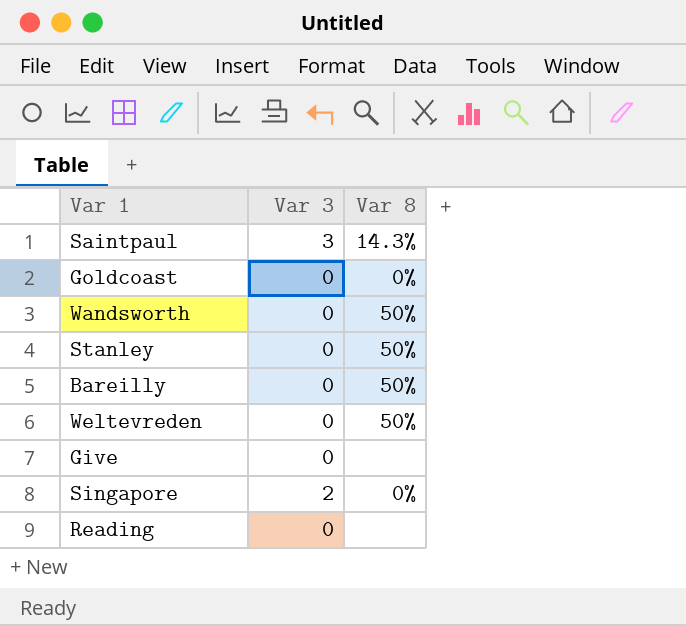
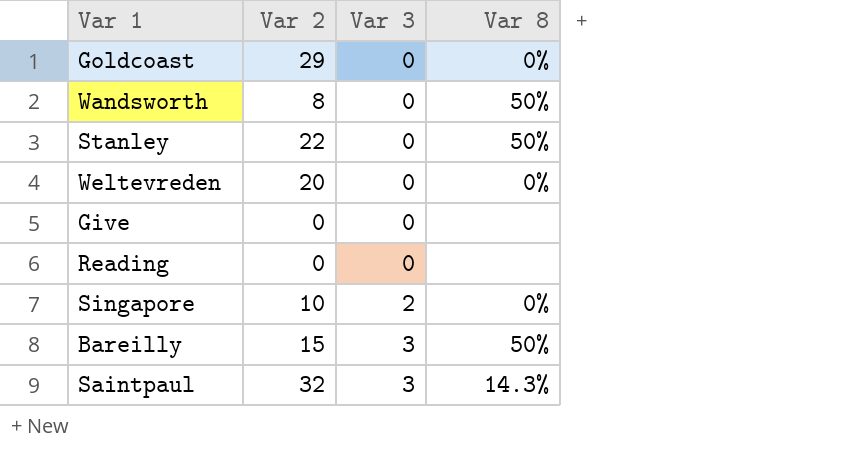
row order: none -> Var 3 ascending
column Var 2 | position: none -> 2
Weltevreden | Var 8: 50% -> 0%
Bareilly | Var 3: 0 -> 3

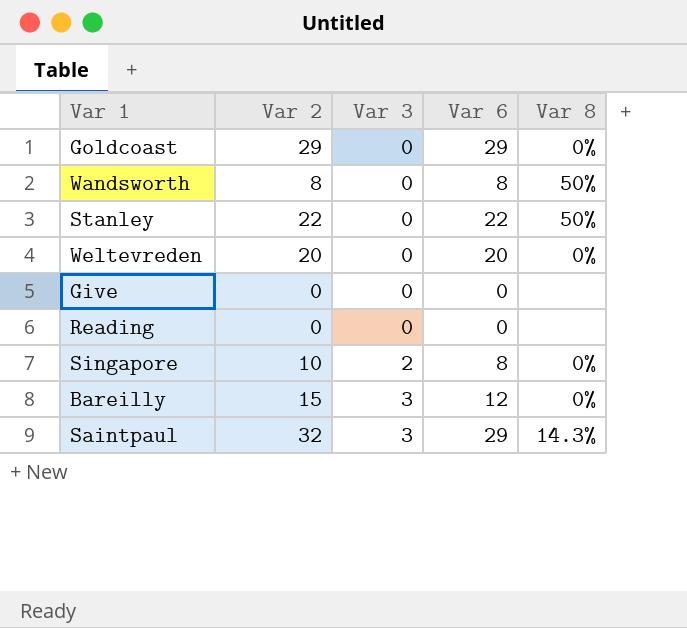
column Var 6 | formula: none -> [Var 2] - [Var 3]
Bareilly | Var 8: 50% -> 0%

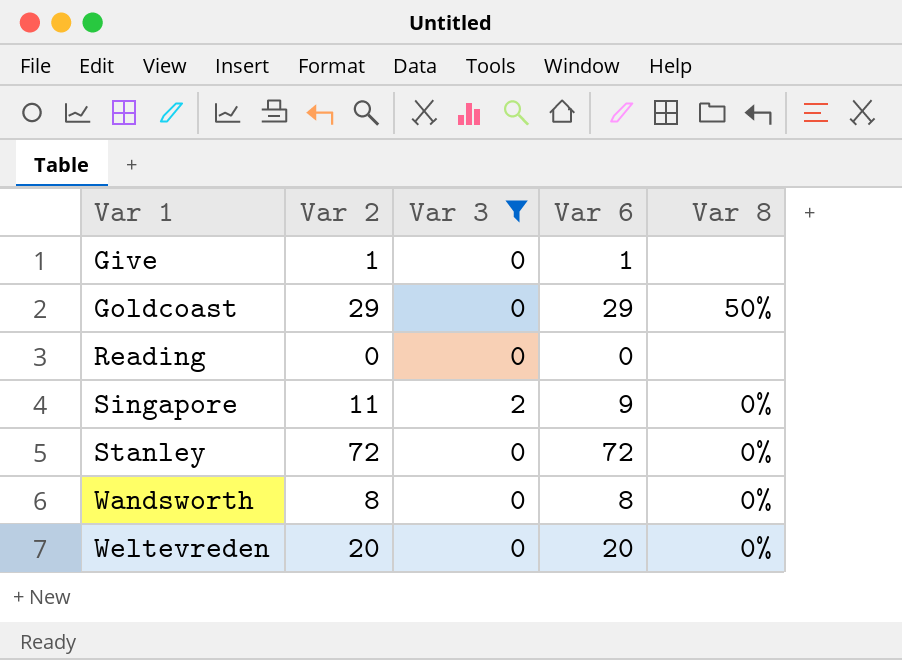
filter: none -> Var 3 != 3
row order: Var 3 ascending -> Var 1 ascending
Give | Var 2: 0 -> 1
Give | Var 6: 0 -> 1
Goldcoast | Var 8: 0% -> 50%
Singapore | Var 2: 10 -> 11
Singapore | Var 6: 8 -> 9
Stanley | Var 2: 22 -> 72
Stanley | Var 6: 22 -> 72
Stanley | Var 8: 50% -> 0%
Wandsworth | Var 8: 50% -> 0%

